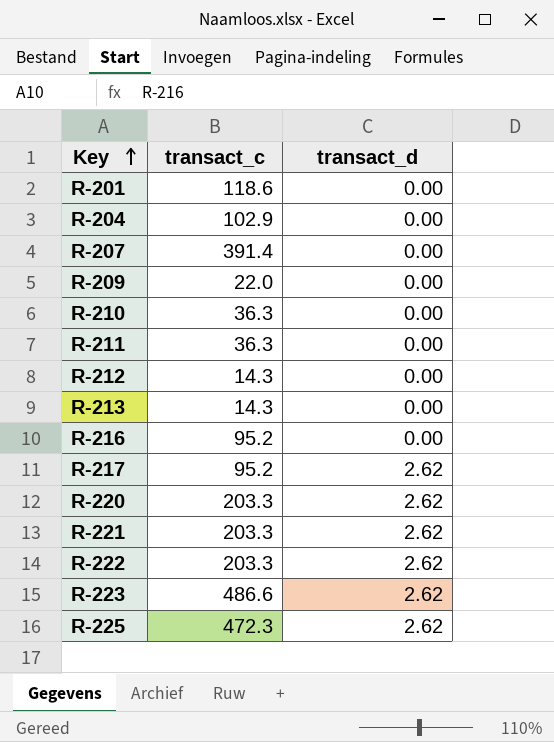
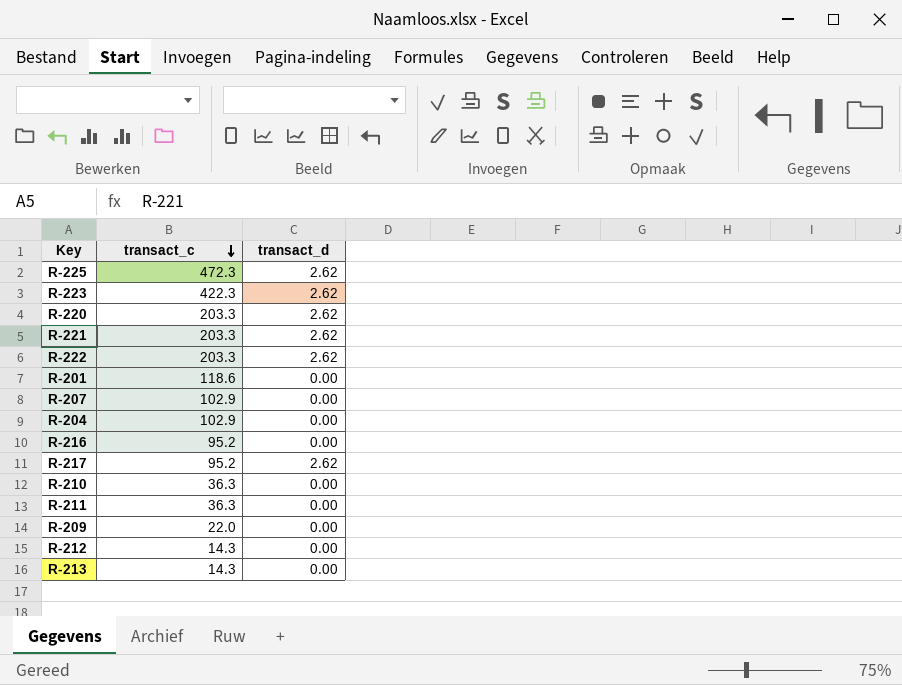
row order: Key ascending -> transact_c descending
R-223 | transact_c: 486.6 -> 422.3
R-207 | transact_c: 391.4 -> 102.9

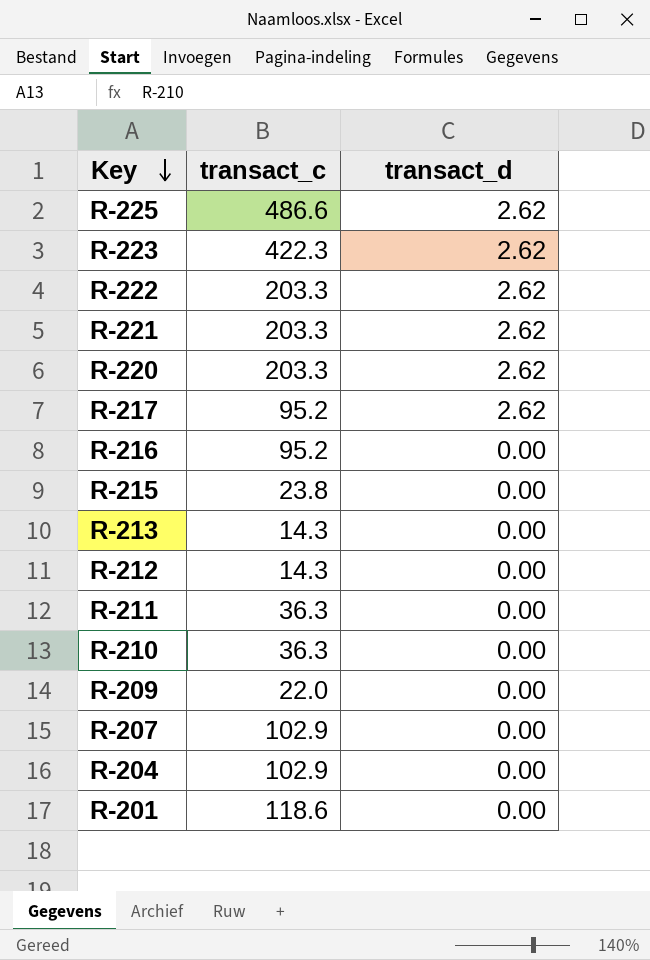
row order: transact_c descending -> Key descending
R-225 | transact_c: 472.3 -> 486.6
row R-215: none -> 23.8 | 0.00

